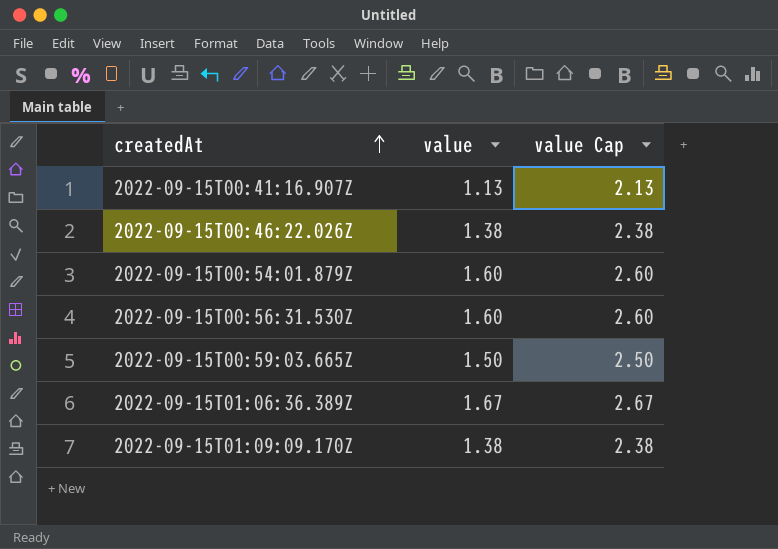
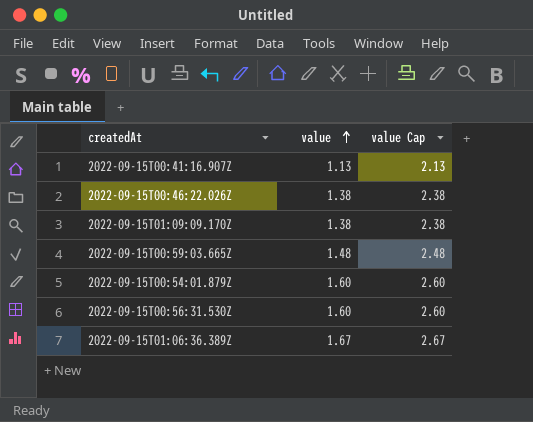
row order: createdAt ascending -> value ascending
2022-09-15T00:59:03.665Z | value: 1.50 -> 1.48
2022-09-15T00:59:03.665Z | value Cap: 2.50 -> 2.48

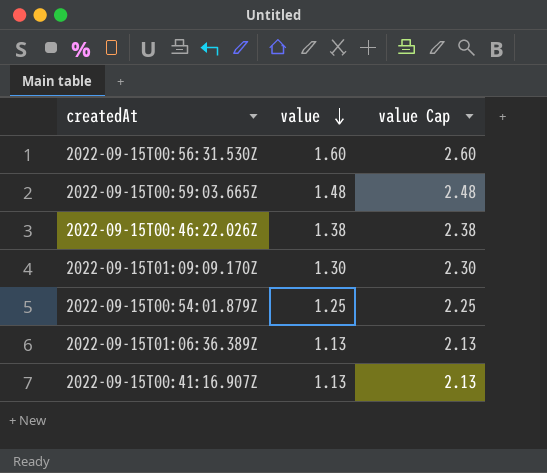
row order: value ascending -> value descending
2022-09-15T01:09:09.170Z | value: 1.38 -> 1.30
2022-09-15T01:09:09.170Z | value Cap: 2.38 -> 2.30
2022-09-15T00:54:01.879Z | value: 1.60 -> 1.25
2022-09-15T00:54:01.879Z | value Cap: 2.60 -> 2.25
2022-09-15T01:06:36.389Z | value: 1.67 -> 1.13
2022-09-15T01:06:36.389Z | value Cap: 2.67 -> 2.13

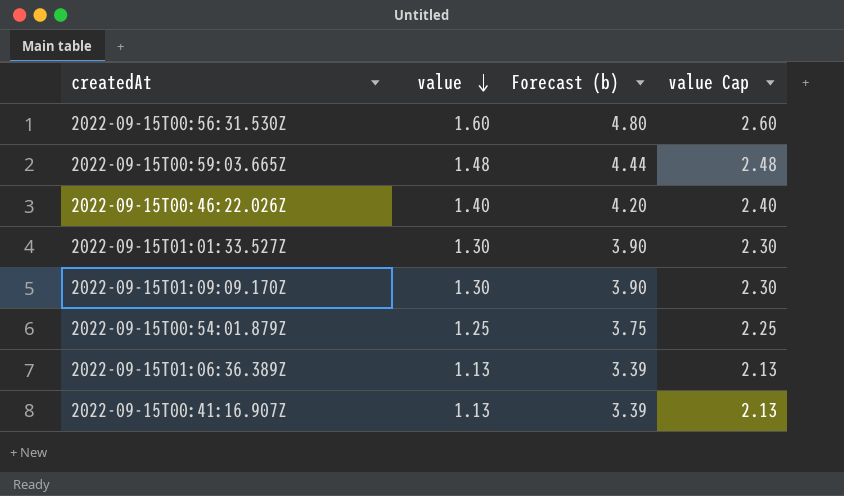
column Forecast (b) | formula: none -> [value] * 3
2022-09-15T00:46:22.026Z | value: 1.38 -> 1.40
2022-09-15T00:46:22.026Z | value Cap: 2.38 -> 2.40
row 2022-09-15T01:01:33.527Z: none -> 1.30 | 3.90 | 2.30

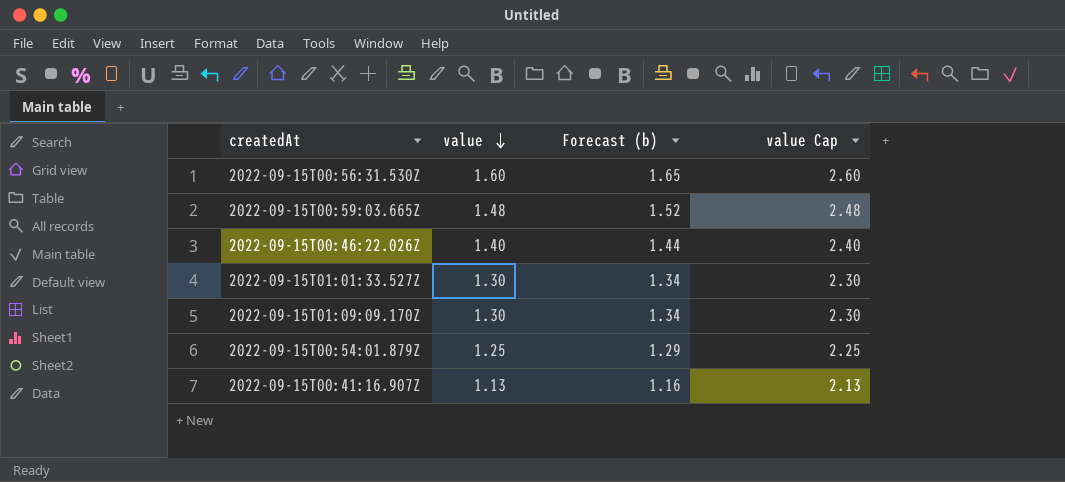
column Forecast (b) | formula: [value] * 3 -> [value] * 1.03
row 2022-09-15T01:06:36.389Z: 1.13 | 3.39 | 2.13 -> none

